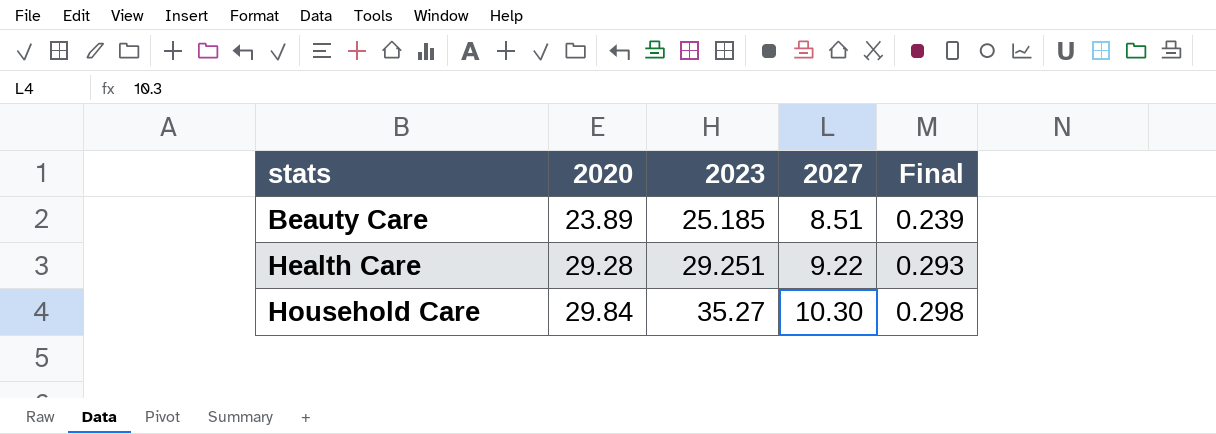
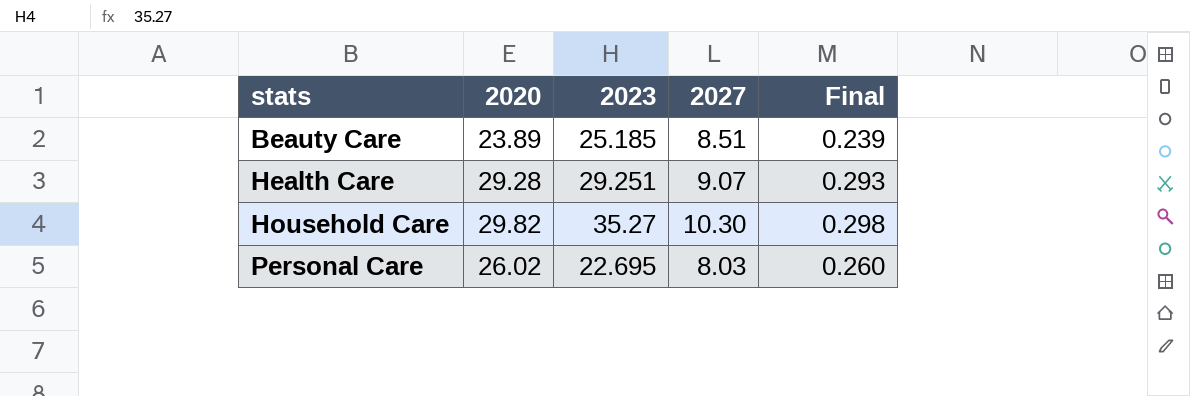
Health Care | 2027: 9.22 -> 9.07
Household Care | 2020: 29.84 -> 29.82
row Personal Care: none -> 26.02 | 22.695 | 8.03 | 0.260

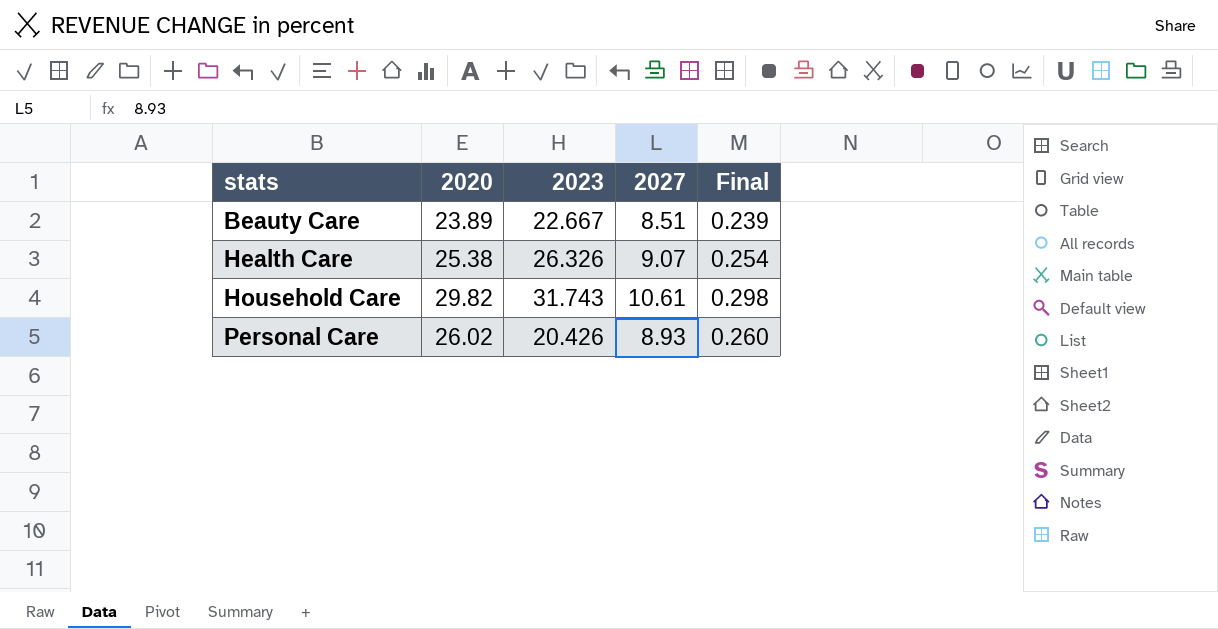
Beauty Care | 2023: 25.185 -> 22.667
Health Care | 2020: 29.28 -> 25.38
Health Care | 2023: 29.251 -> 26.326
Health Care | Final: 0.293 -> 0.254
Household Care | 2023: 35.27 -> 31.743
Household Care | 2027: 10.30 -> 10.61
Personal Care | 2023: 22.695 -> 20.426
Personal Care | 2027: 8.03 -> 8.93

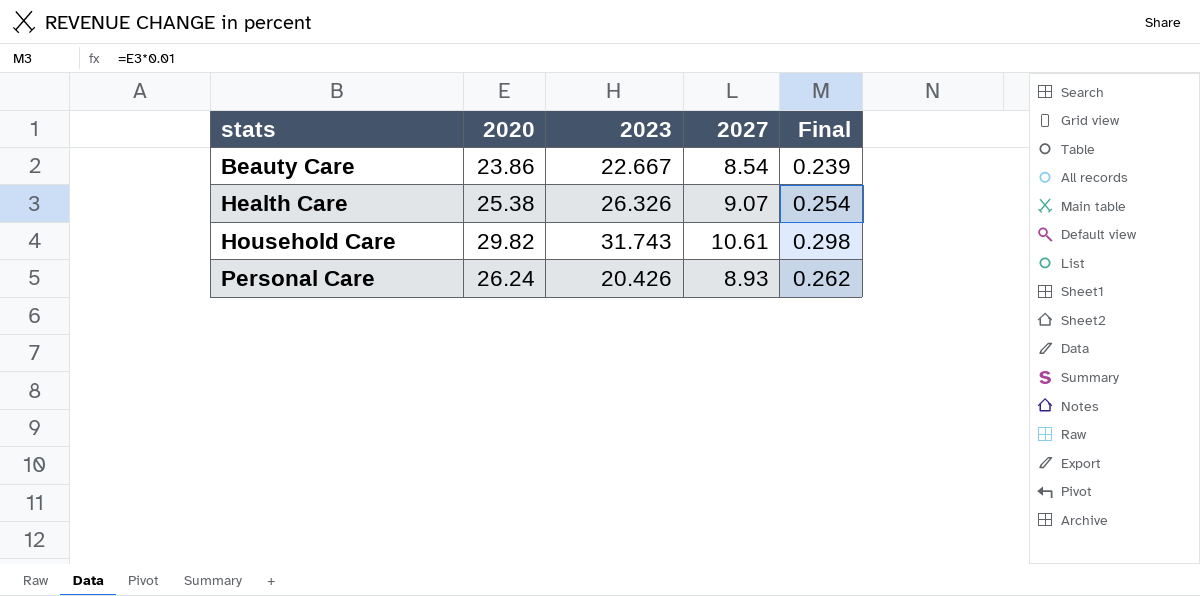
Beauty Care | 2020: 23.89 -> 23.86
Beauty Care | 2027: 8.51 -> 8.54
Personal Care | 2020: 26.02 -> 26.24
Personal Care | Final: 0.260 -> 0.262

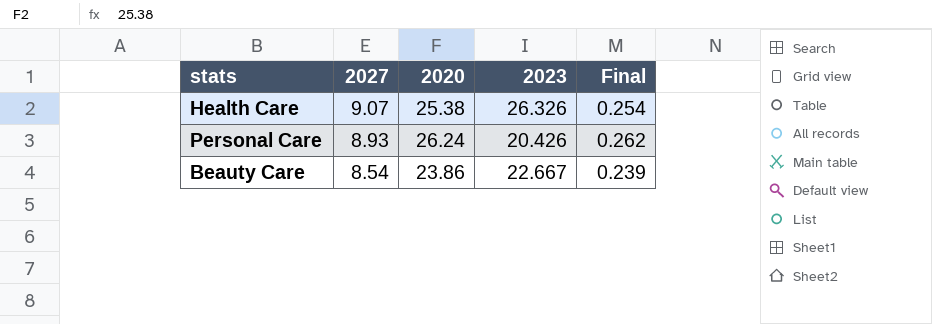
row order: stats ascending -> 2027 descending
column 2027 | position: 4 -> 2
row Household Care: 29.82 | 31.743 | 10.61 | 0.298 -> none

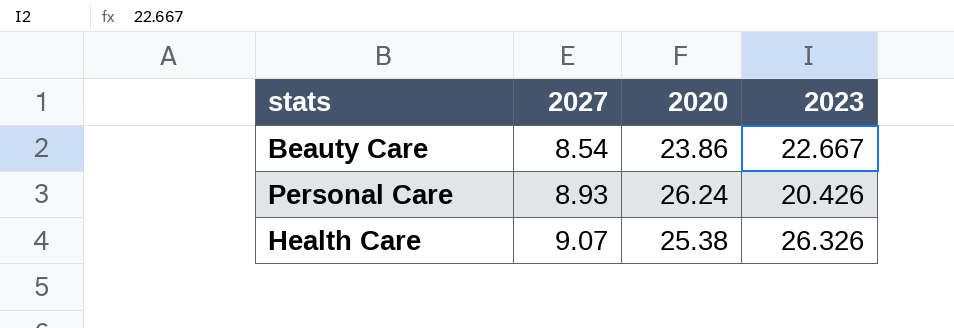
row order: 2027 descending -> 2027 ascending
column Final | formula: [2020] * 0.01 -> none

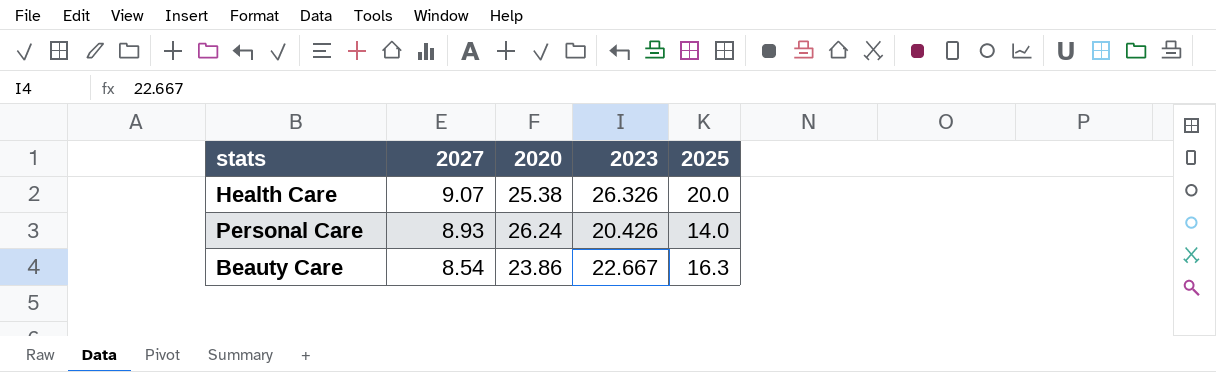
row order: 2027 ascending -> 2027 descending
column 2025 | position: none -> 5

